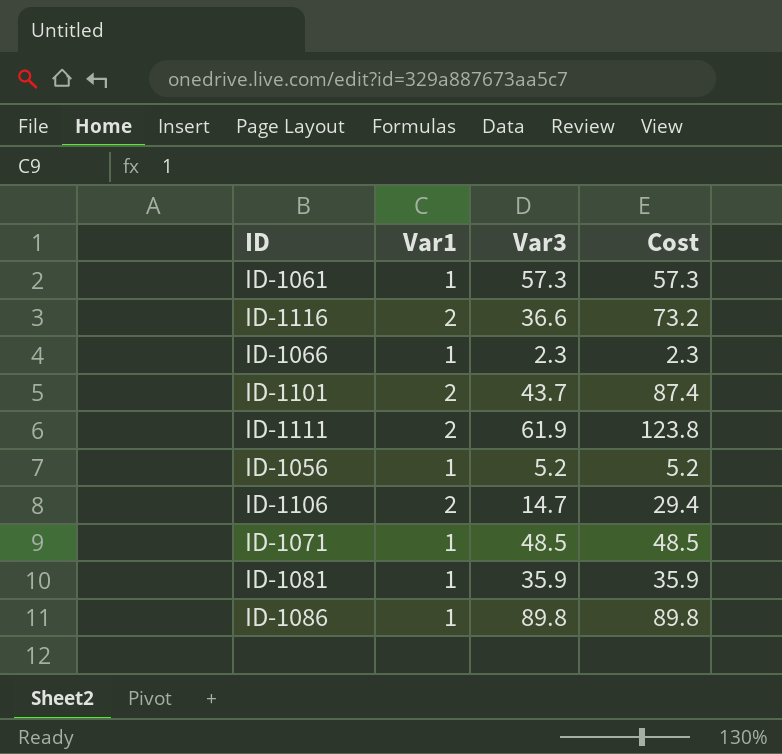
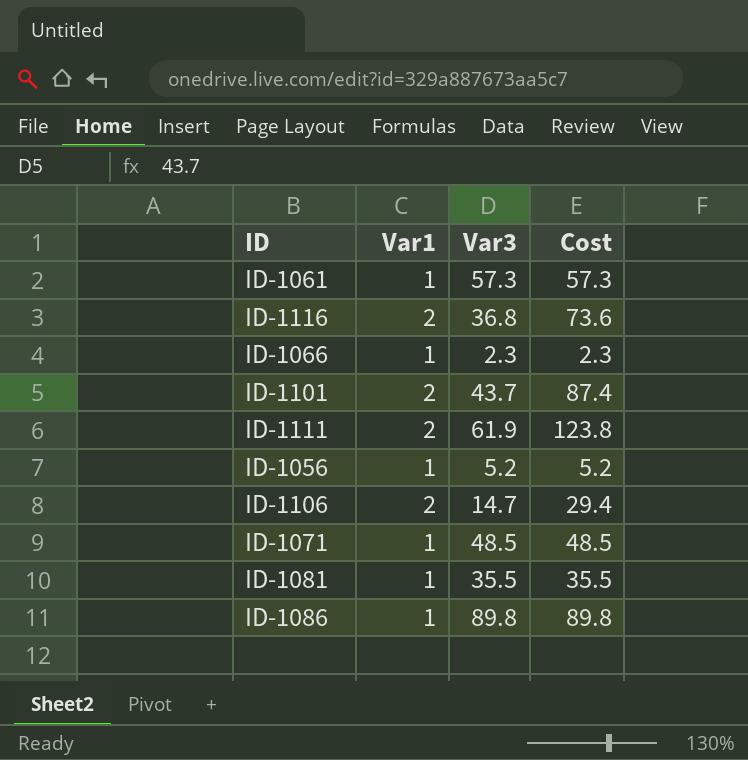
ID-1116 | Var3: 36.6 -> 36.8
ID-1116 | Cost: 73.2 -> 73.6
ID-1081 | Var3: 35.9 -> 35.5
ID-1081 | Cost: 35.9 -> 35.5

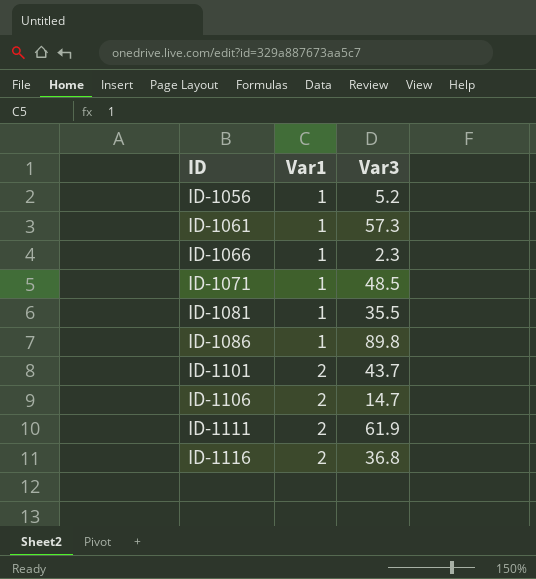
row order: none -> ID ascending
column Cost | formula: [Var1] * [Var3] -> none

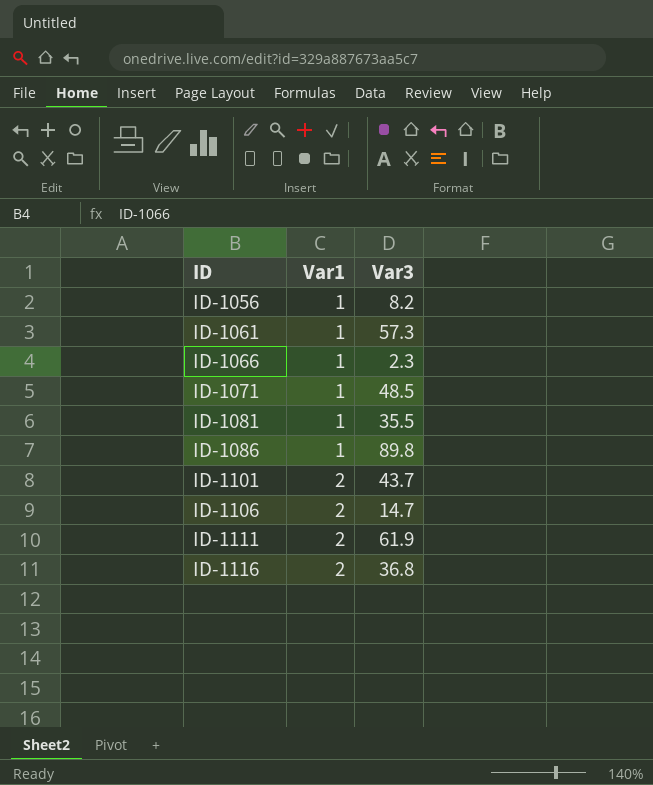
ID-1056 | Var3: 5.2 -> 8.2

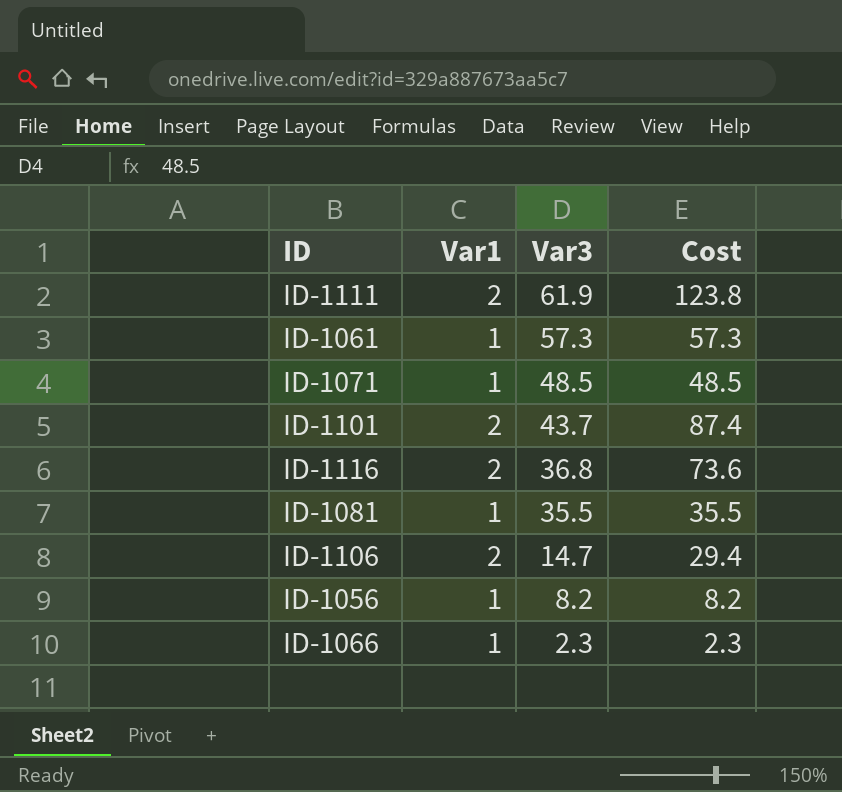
row order: ID ascending -> Var3 descending
column Cost | formula: none -> [Var1] * [Var3]
row ID-1086: 1 | 89.8 -> none

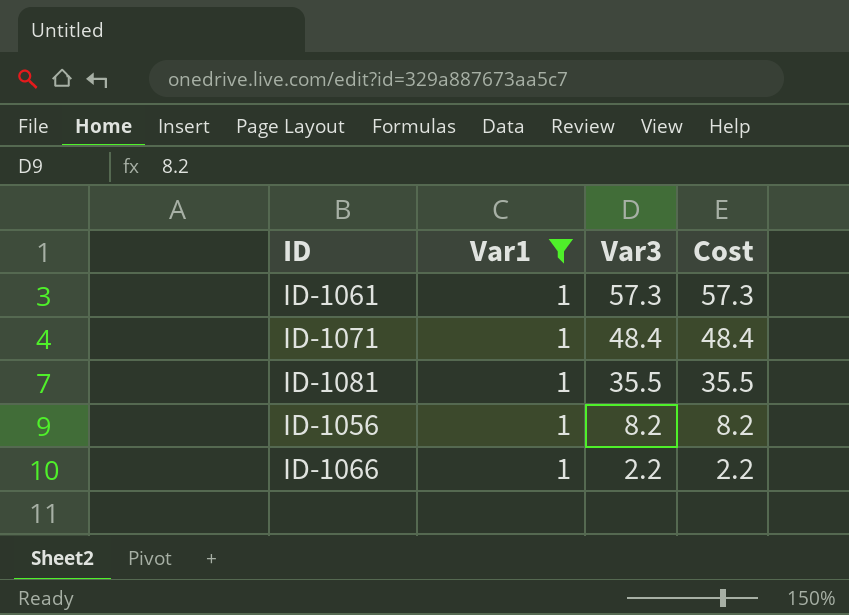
filter: none -> Var1 = 1
ID-1071 | Var3: 48.5 -> 48.4
ID-1071 | Cost: 48.5 -> 48.4
ID-1066 | Var3: 2.3 -> 2.2
ID-1066 | Cost: 2.3 -> 2.2

